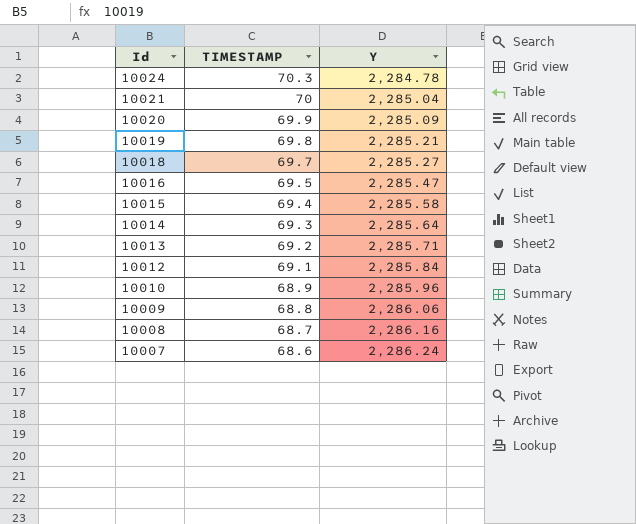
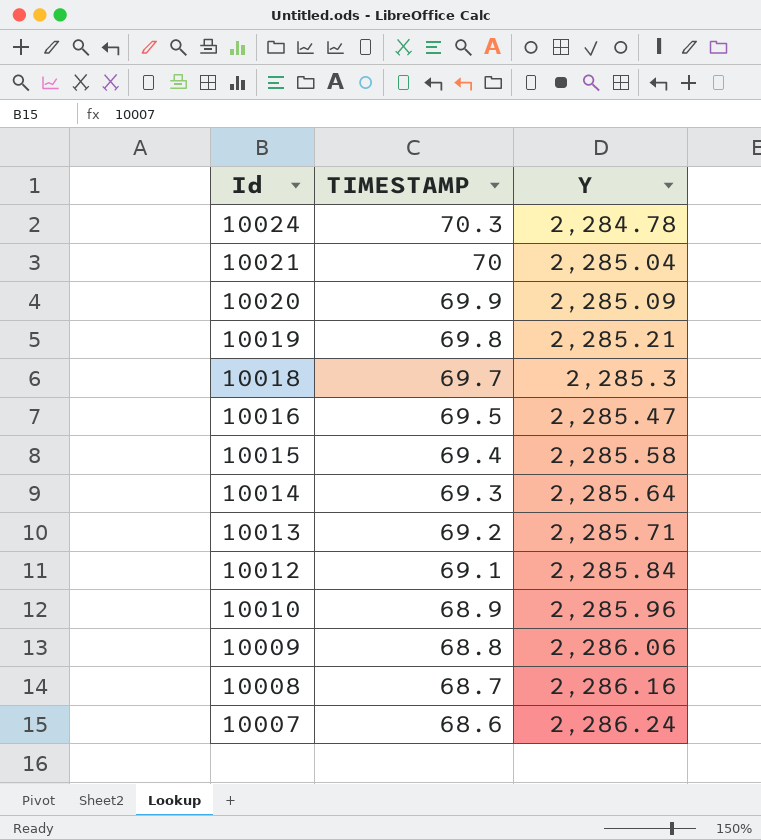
10018 | Y: 2,285.27 -> 2,285.3

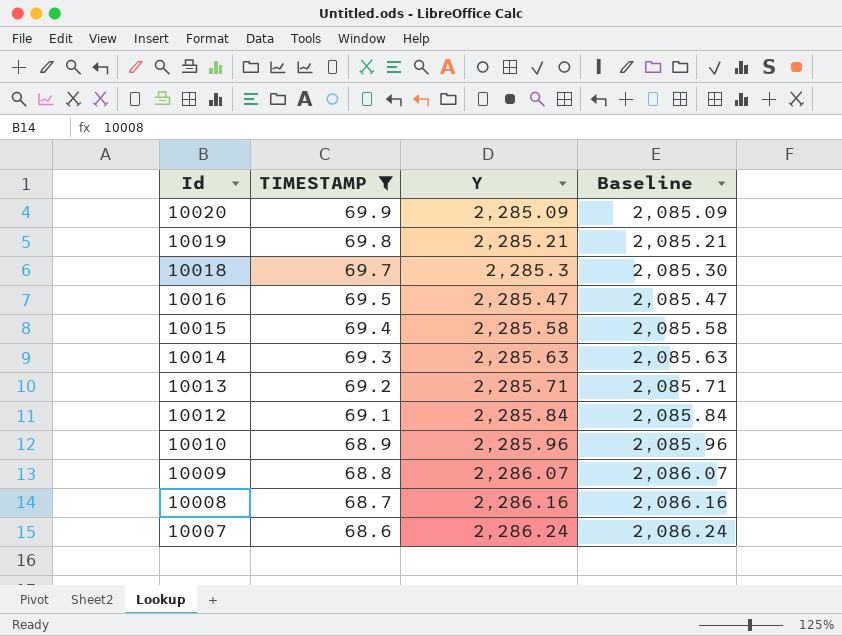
filter: none -> TIMESTAMP <= 69.9
column Baseline | formula: none -> [Y] - 200
10014 | Y: 2,285.64 -> 2,285.63
10009 | Y: 2,286.06 -> 2,286.07

